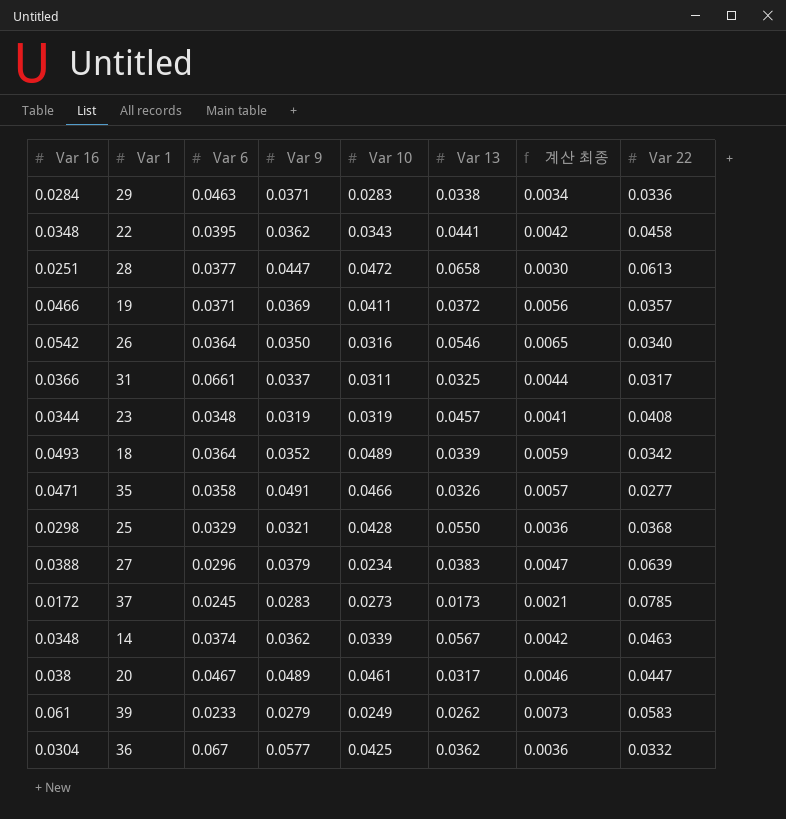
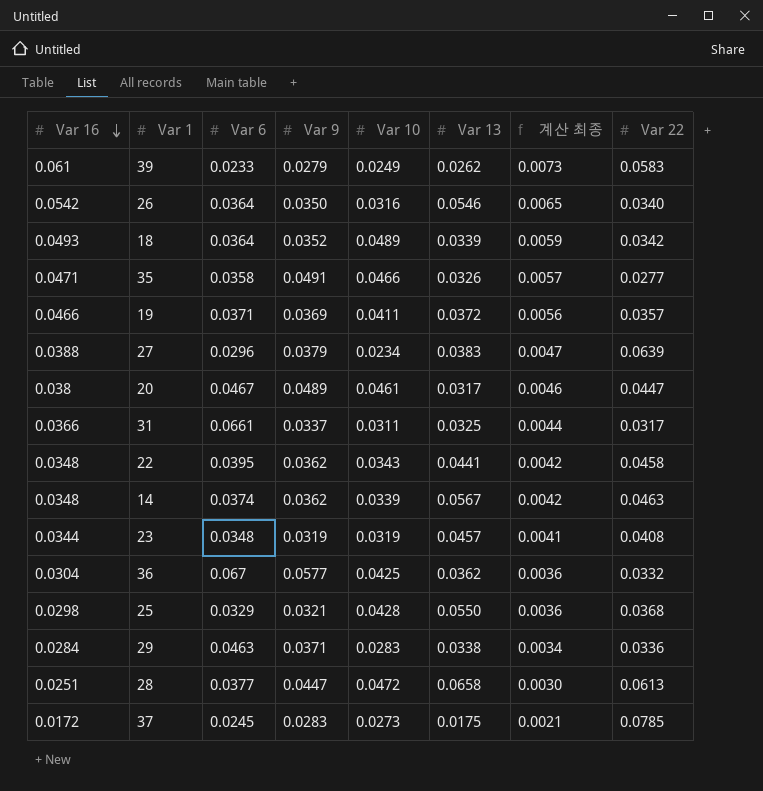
row order: none -> Var 16 descending
37 | Var 13: 0.0173 -> 0.0175

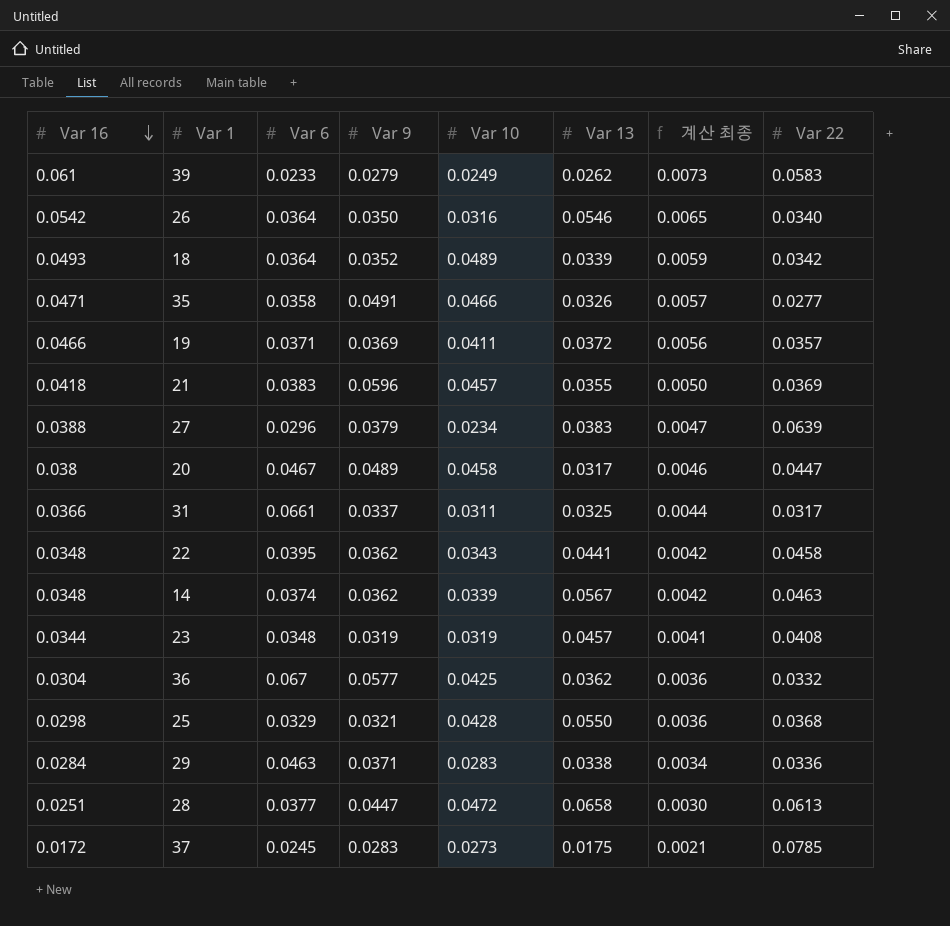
row 21: none -> 0.0418 | 0.0383 | 0.0596 | 0.0457 | 0.0355 | 0.0050 | 0.0369
20 | Var 10: 0.0461 -> 0.0458

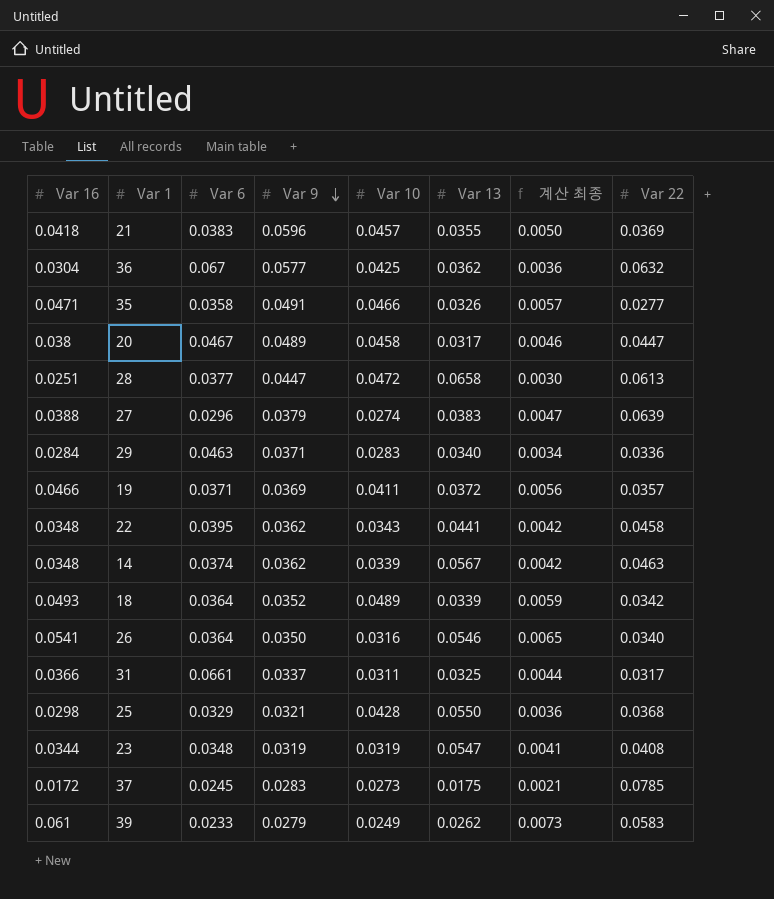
row order: Var 16 descending -> Var 9 descending
36 | Var 22: 0.0332 -> 0.0632
27 | Var 10: 0.0234 -> 0.0274
29 | Var 13: 0.0338 -> 0.0340
26 | Var 16: 0.0542 -> 0.0541
23 | Var 13: 0.0457 -> 0.0547

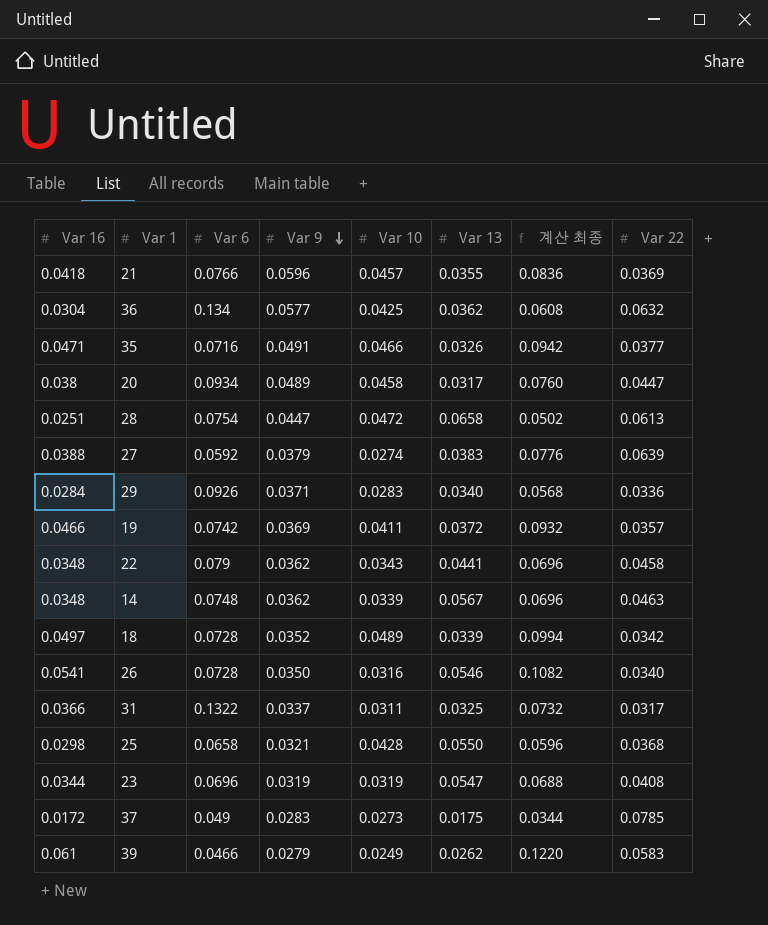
column 계산 최종 | formula: [Var 16] * 0.12 -> [Var 16] * 2
21 | Var 6: 0.0383 -> 0.0766
36 | Var 6: 0.067 -> 0.134
35 | Var 6: 0.0358 -> 0.0716
35 | Var 22: 0.0277 -> 0.0377
20 | Var 6: 0.0467 -> 0.0934
28 | Var 6: 0.0377 -> 0.0754
27 | Var 6: 0.0296 -> 0.0592
29 | Var 6: 0.0463 -> 0.0926
19 | Var 6: 0.0371 -> 0.0742
22 | Var 6: 0.0395 -> 0.079
14 | Var 6: 0.0374 -> 0.0748
18 | Var 16: 0.0493 -> 0.0497
18 | Var 6: 0.0364 -> 0.0728
26 | Var 6: 0.0364 -> 0.0728
31 | Var 6: 0.0661 -> 0.1322
25 | Var 6: 0.0329 -> 0.0658
23 | Var 6: 0.0348 -> 0.0696
37 | Var 6: 0.0245 -> 0.049
39 | Var 6: 0.0233 -> 0.0466

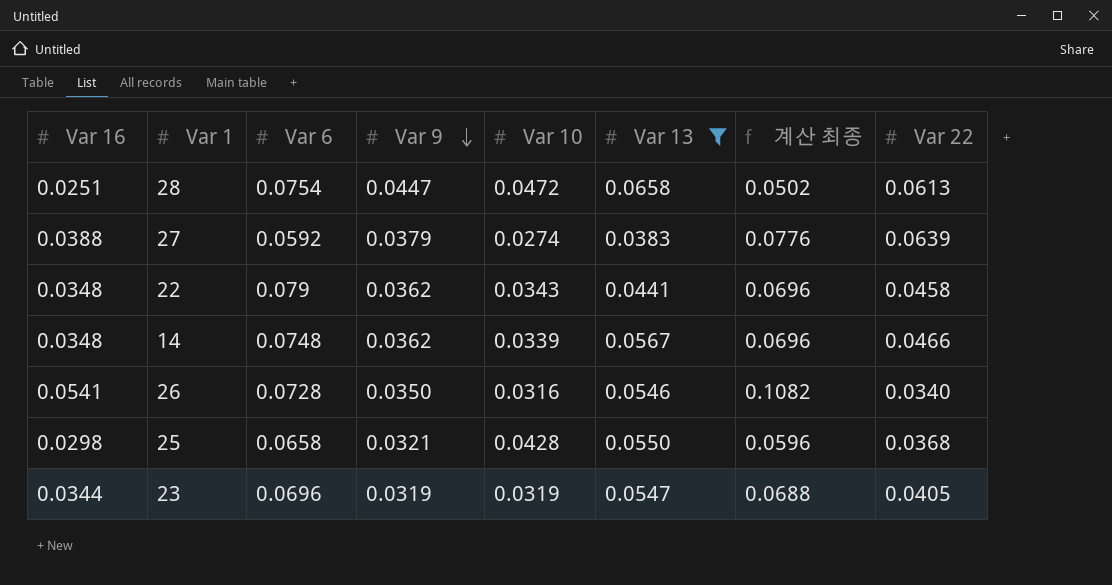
filter: none -> Var 13 >= 0.0383
14 | Var 22: 0.0463 -> 0.0466
23 | Var 22: 0.0408 -> 0.0405

